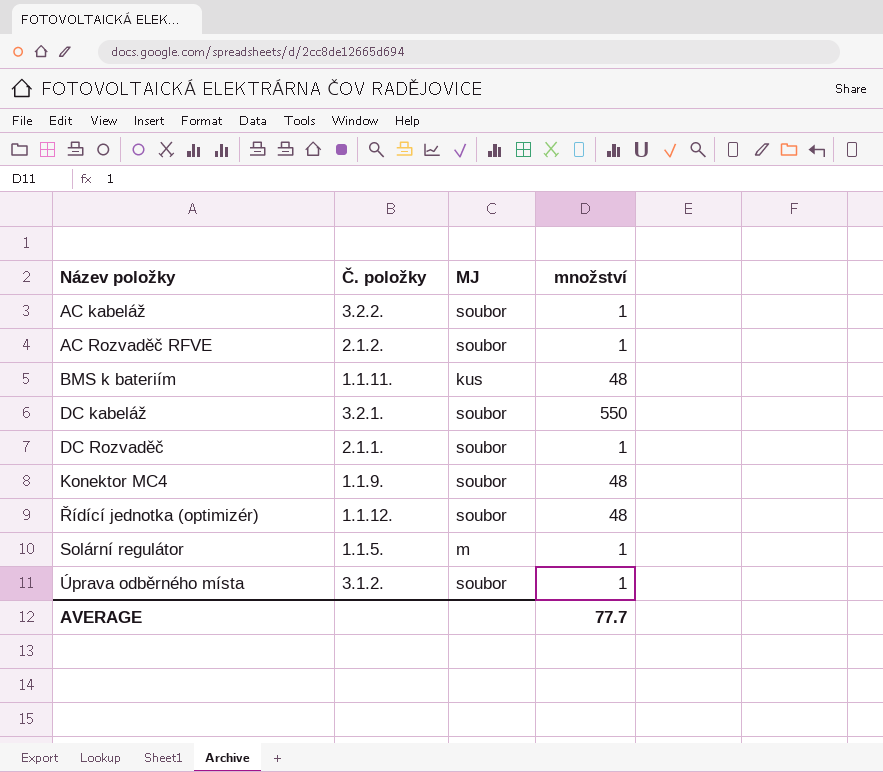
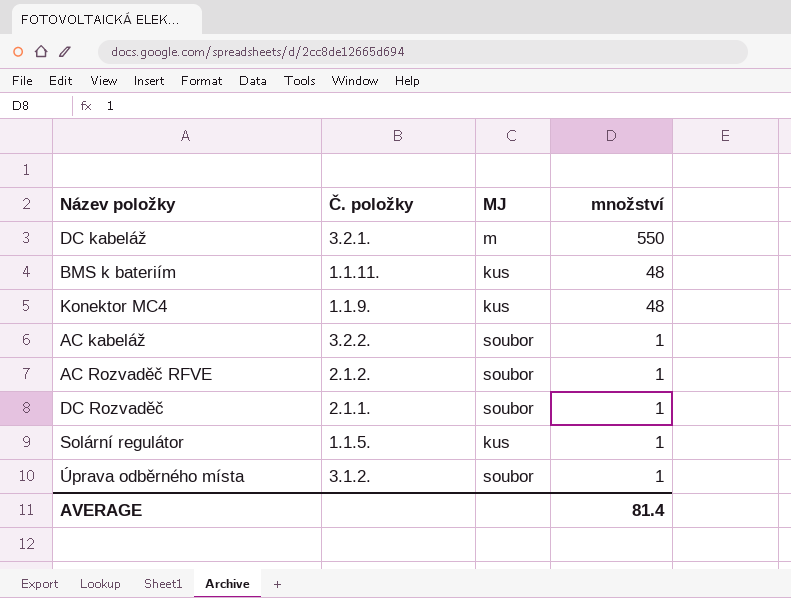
row order: Název položky ascending -> množství descending
row Řídící jednotka (optimizér): 1.1.12. | soubor | 48 -> none
DC kabeláž | MJ: soubor -> m
Konektor MC4 | MJ: soubor -> kus
Solární regulátor | MJ: m -> kus
AVERAGE | množství: 77.7 -> 81.4

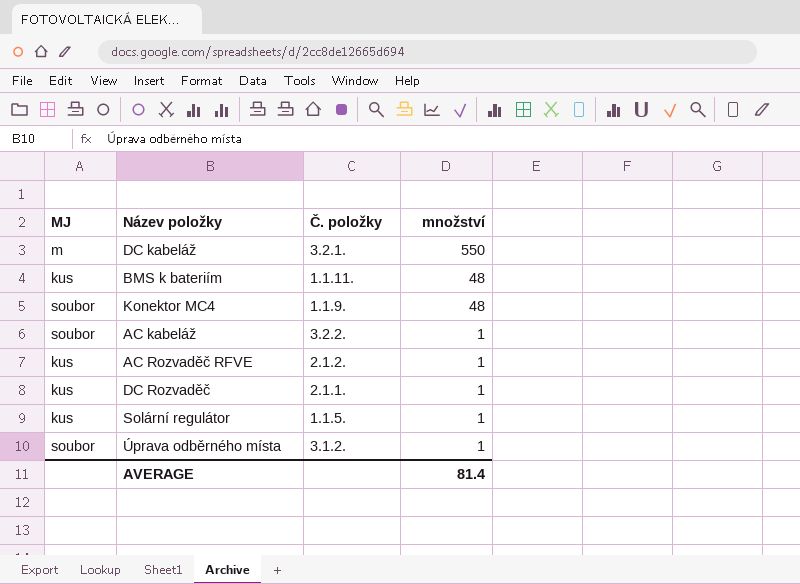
column MJ | position: 3 -> 1
Konektor MC4 | MJ: kus -> soubor
AC Rozvaděč RFVE | MJ: soubor -> kus
DC Rozvaděč | MJ: soubor -> kus

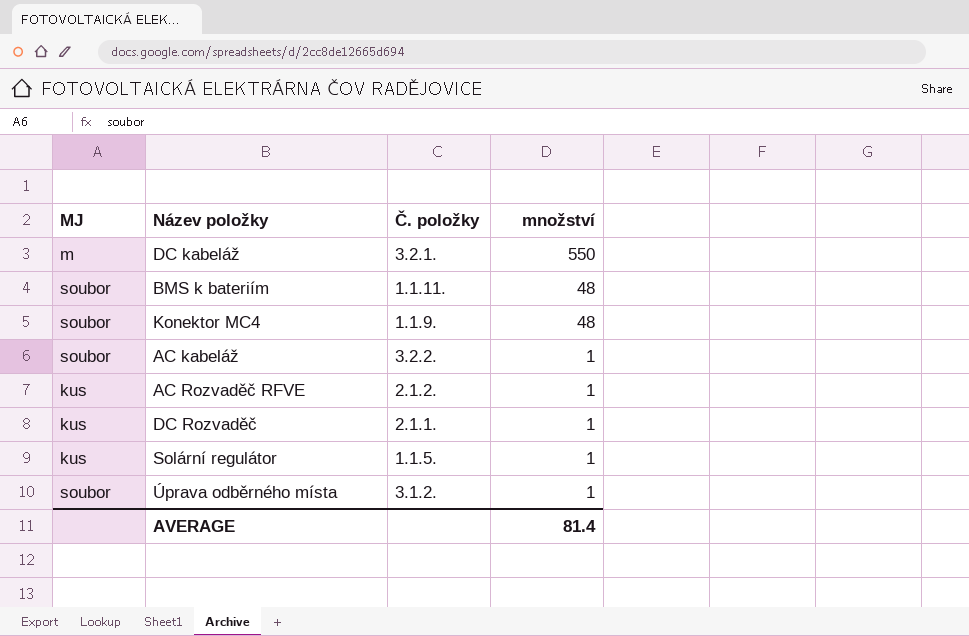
BMS k bateriím | MJ: kus -> soubor

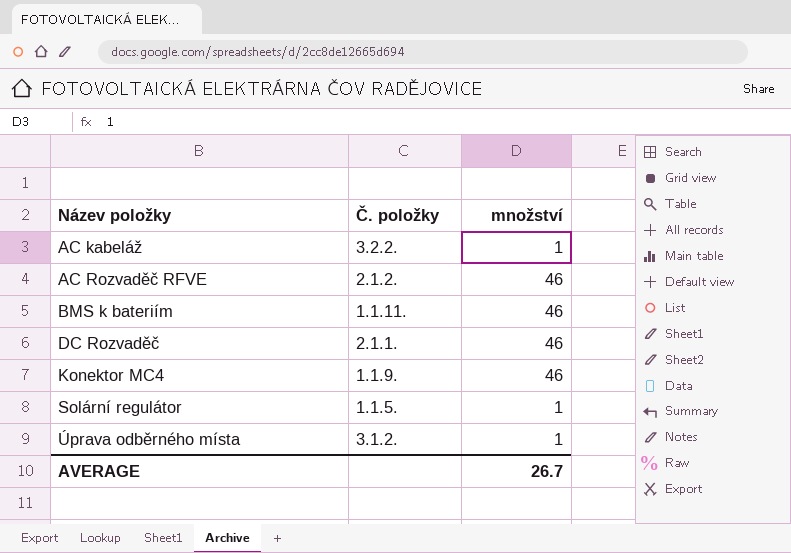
row order: množství descending -> Název položky ascending
column MJ | position: 1 -> none
row DC kabeláž: m | 3.2.1. | 550 -> none
AC Rozvaděč RFVE | množství: 1 -> 46
BMS k bateriím | množství: 48 -> 46
DC Rozvaděč | množství: 1 -> 46
Konektor MC4 | množství: 48 -> 46
AVERAGE | množství: 81.4 -> 26.7

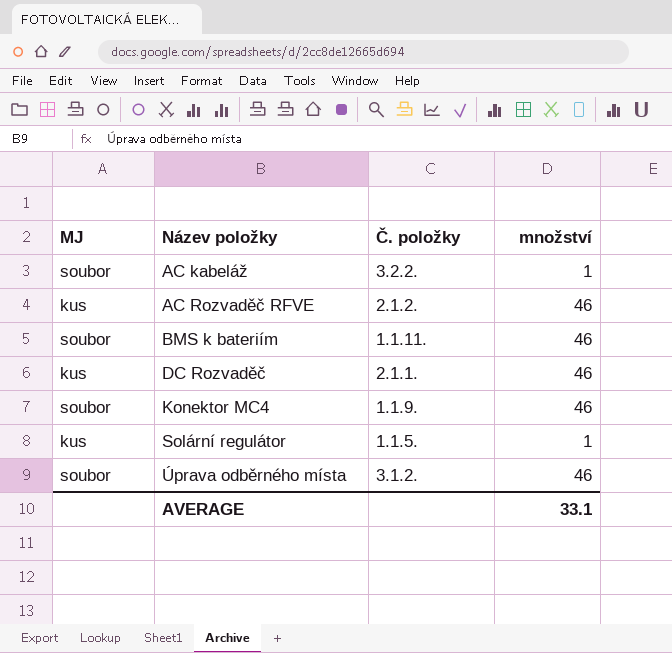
column MJ | position: none -> 1
Úprava odběrného místa | množství: 1 -> 46
AVERAGE | množství: 26.7 -> 33.1

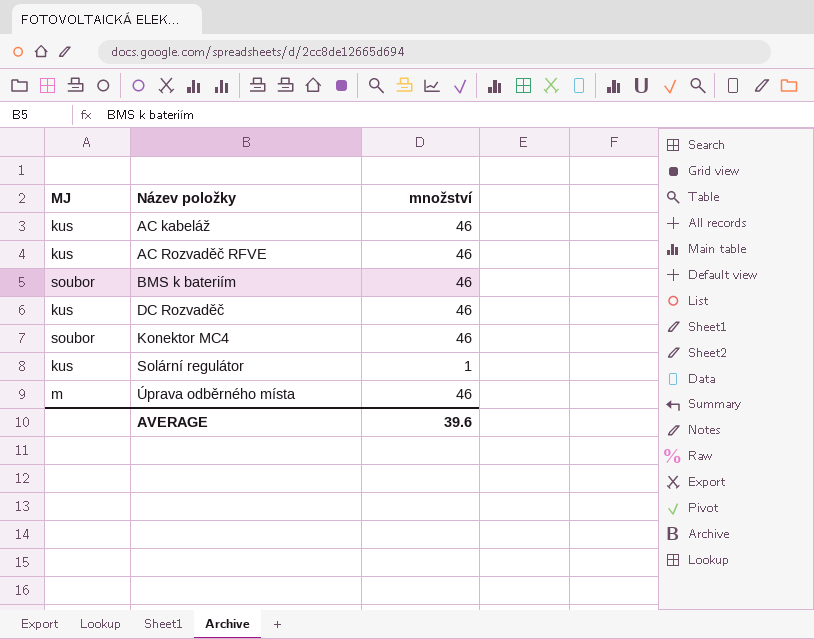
column Č. položky | position: 3 -> none
AC kabeláž | MJ: soubor -> kus
AC kabeláž | množství: 1 -> 46
Úprava odběrného místa | MJ: soubor -> m
AVERAGE | množství: 33.1 -> 39.6

